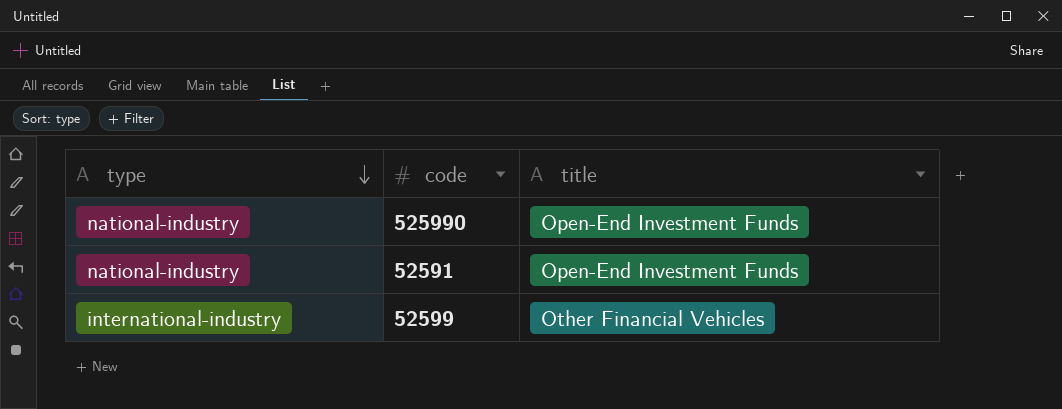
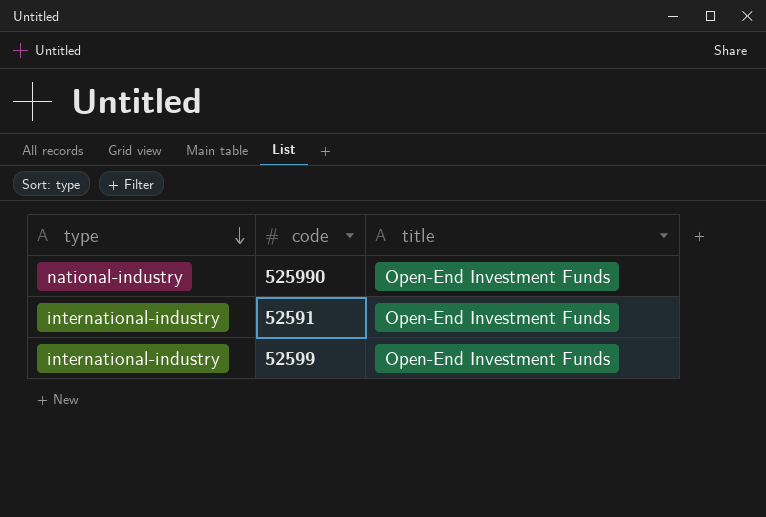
52591 | type: national-industry -> international-industry
52599 | title: Other Financial Vehicles -> Open-End Investment Funds

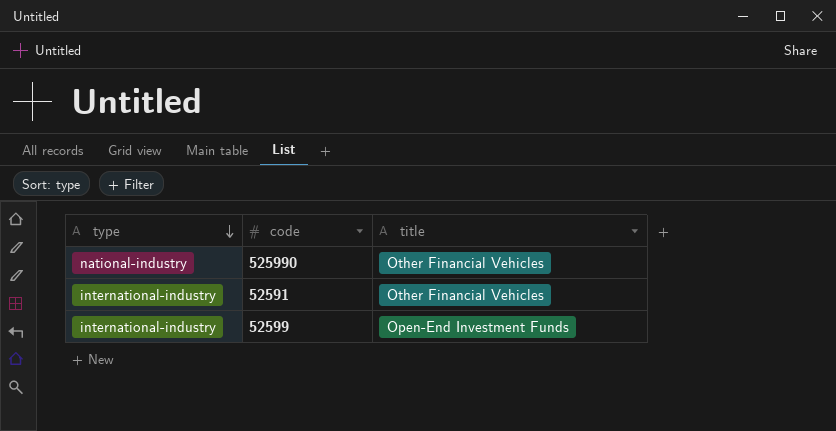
525990 | title: Open-End Investment Funds -> Other Financial Vehicles
52591 | title: Open-End Investment Funds -> Other Financial Vehicles

